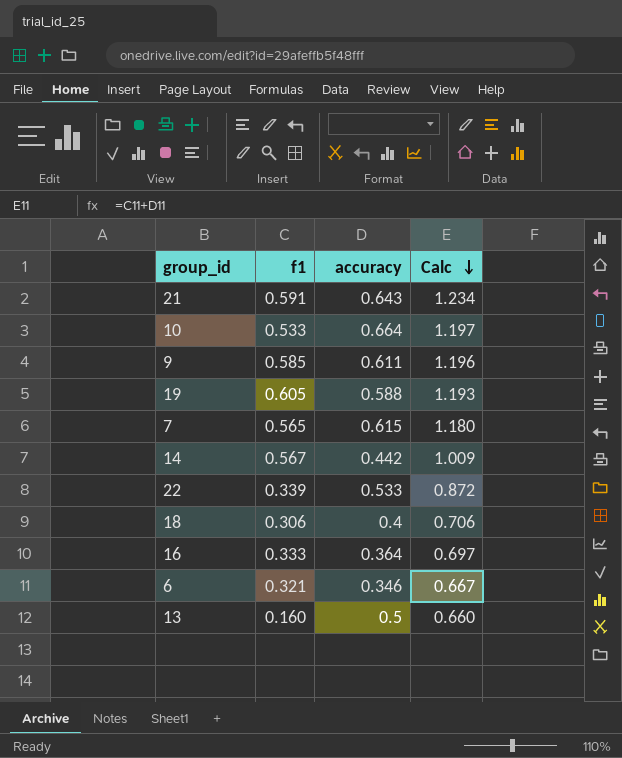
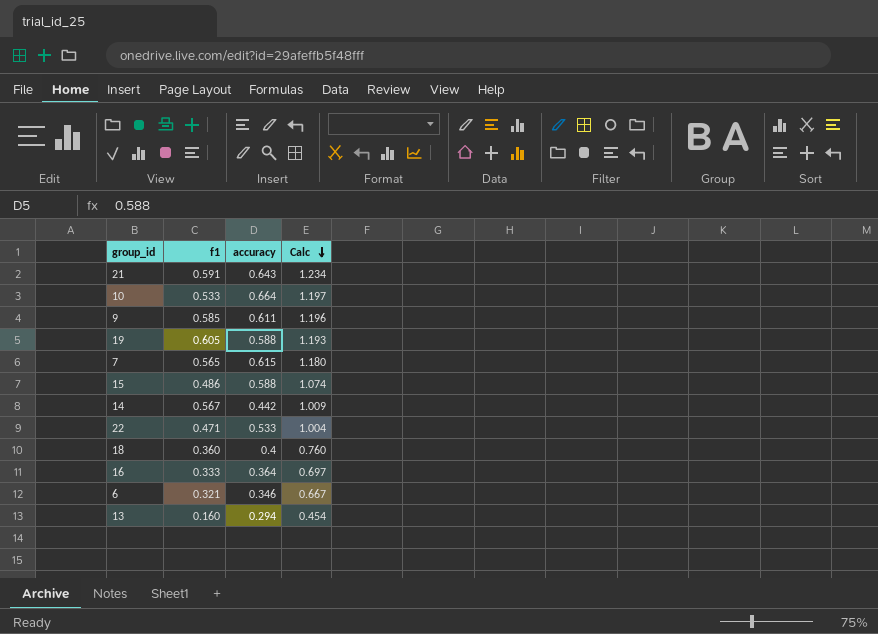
row 15: none -> 0.486 | 0.588 | 1.074
22 | f1: 0.339 -> 0.471
22 | Calc: 0.872 -> 1.004
18 | f1: 0.306 -> 0.360
18 | Calc: 0.706 -> 0.760
13 | accuracy: 0.5 -> 0.294
13 | Calc: 0.660 -> 0.454

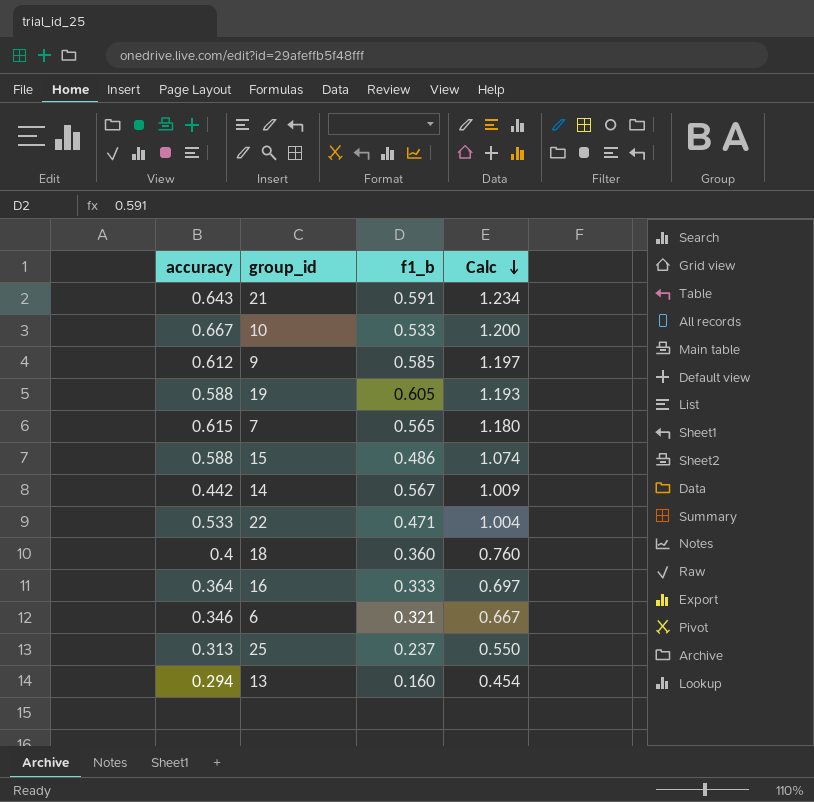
column accuracy | position: 3 -> 1
column name: f1 -> f1_b
10 | accuracy: 0.664 -> 0.667
10 | Calc: 1.197 -> 1.200
9 | accuracy: 0.611 -> 0.612
9 | Calc: 1.196 -> 1.197
row 25: none -> 0.313 | 0.237 | 0.550

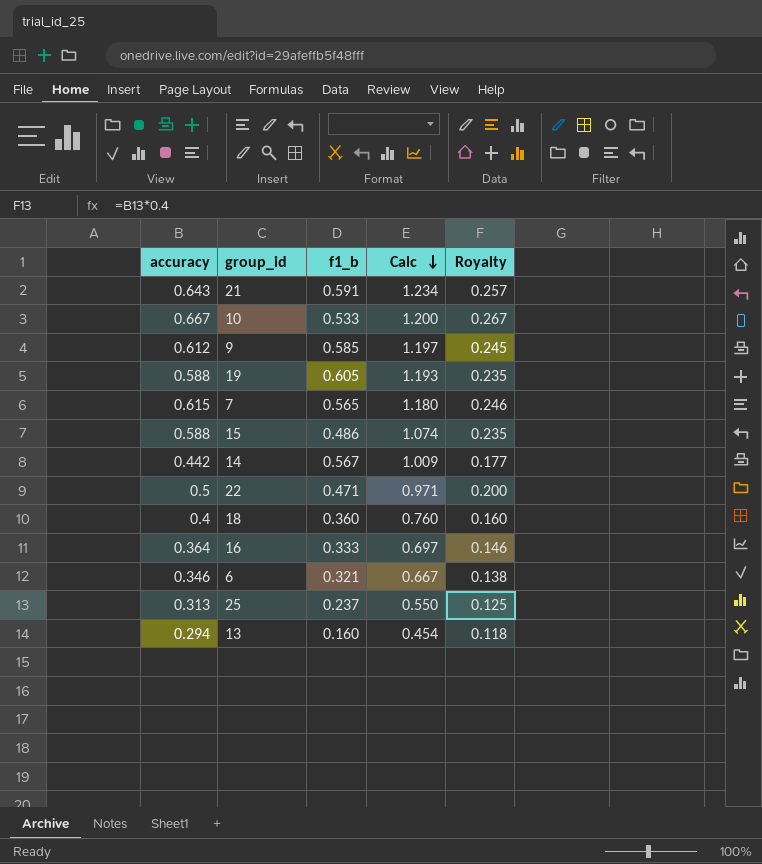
column Royalty | formula: none -> [accuracy] * 0.4
22 | accuracy: 0.533 -> 0.5
22 | Calc: 1.004 -> 0.971

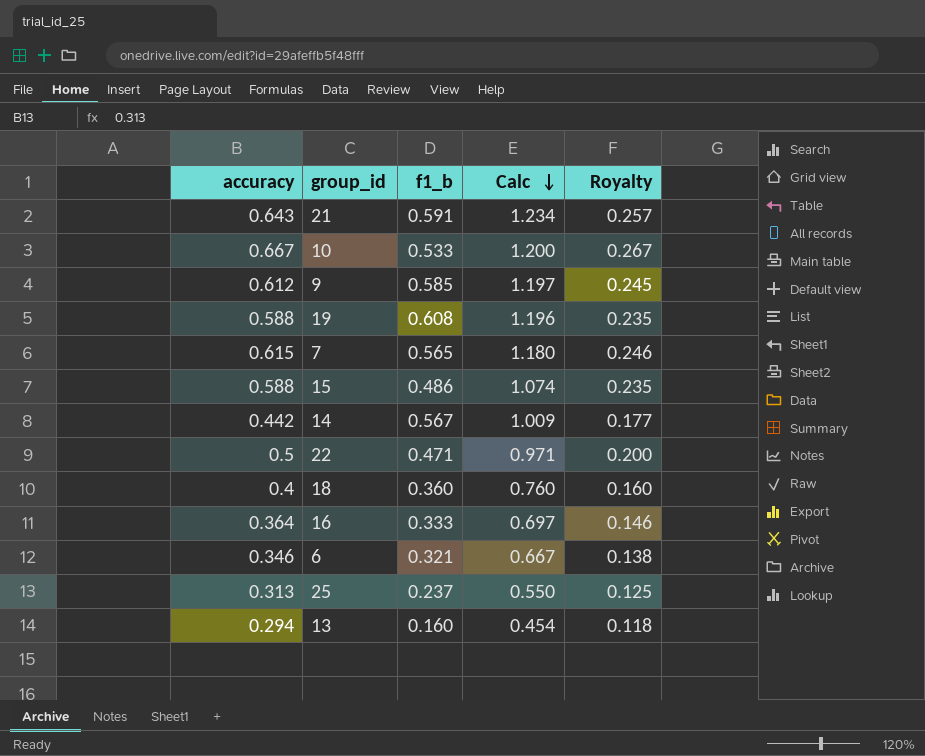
19 | f1_b: 0.605 -> 0.608
19 | Calc: 1.193 -> 1.196

